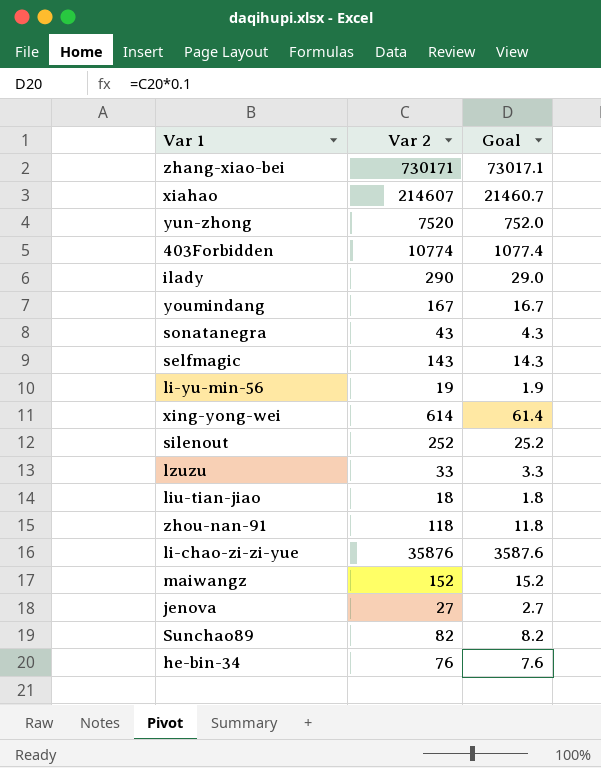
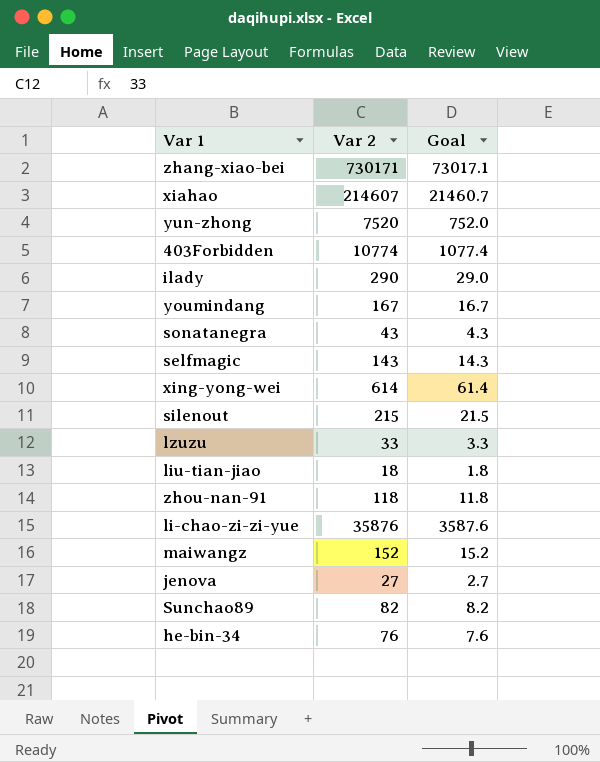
row li-yu-min-56: 19 | 1.9 -> none
silenout | Var 2: 252 -> 215
silenout | Goal: 25.2 -> 21.5

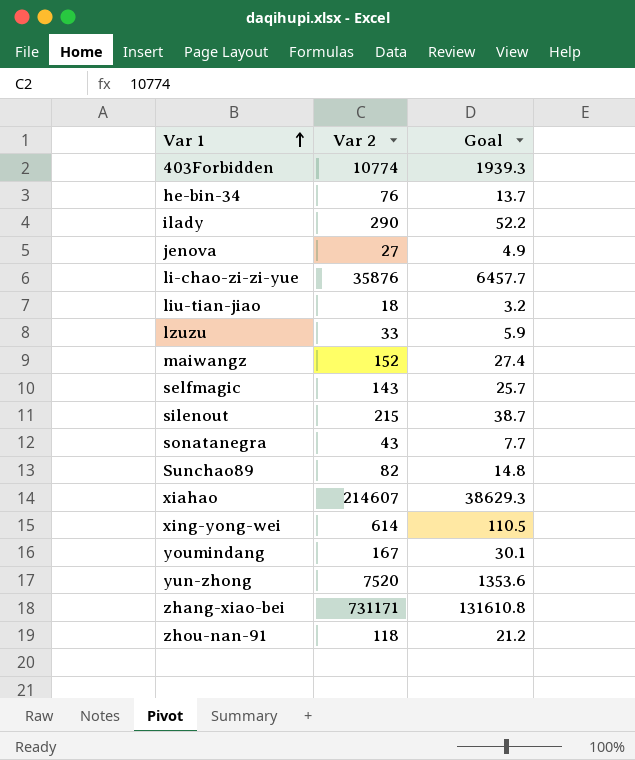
row order: none -> Var 1 ascending
column Goal | formula: [Var 2] * 0.1 -> [Var 2] * 0.18
zhang-xiao-bei | Var 2: 730171 -> 731171

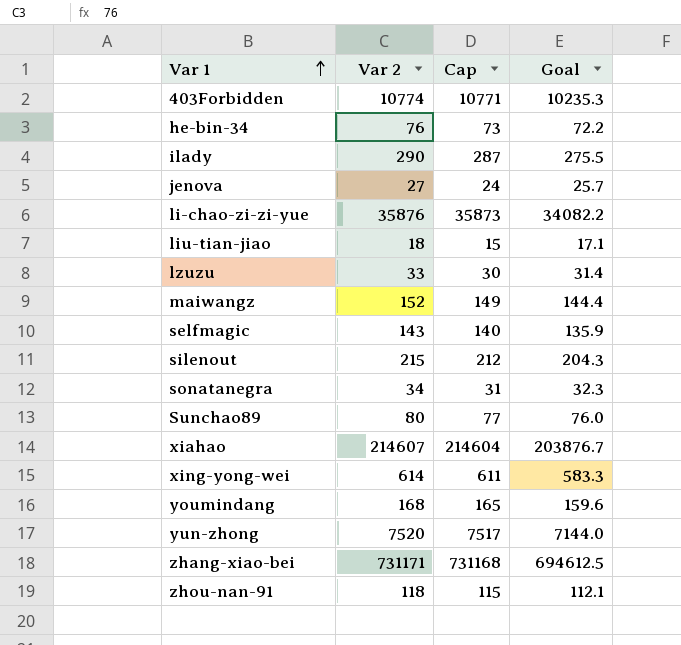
column Cap | formula: none -> [Var 2] - 3
column Goal | formula: [Var 2] * 0.18 -> [Var 2] * 0.95
sonatanegra | Var 2: 43 -> 34
Sunchao89 | Var 2: 82 -> 80
youmindang | Var 2: 167 -> 168

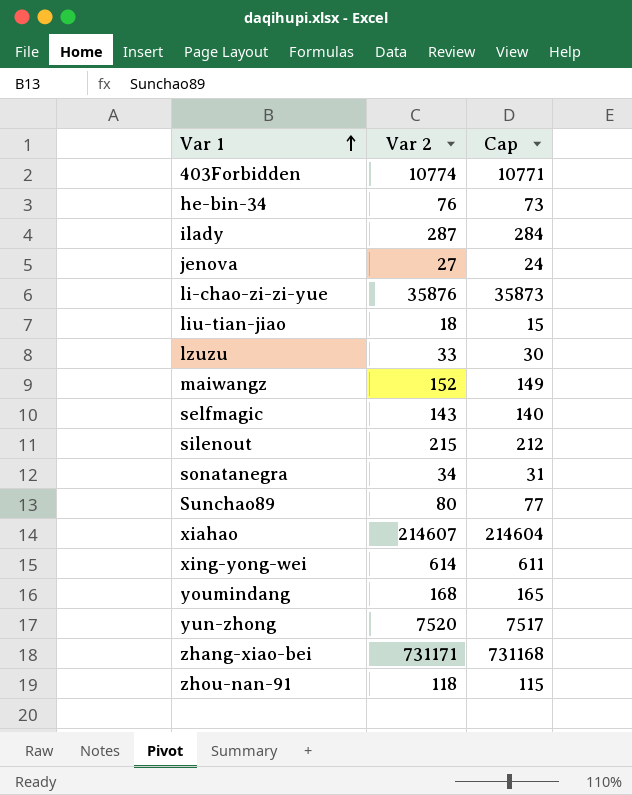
column Goal | formula: [Var 2] * 0.95 -> none
ilady | Var 2: 290 -> 287
ilady | Cap: 287 -> 284

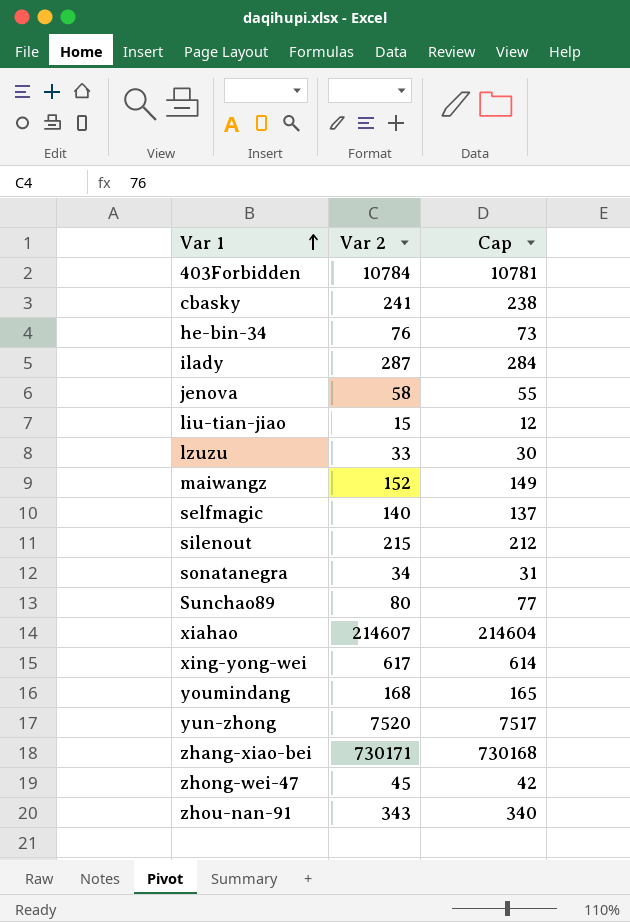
row li-chao-zi-zi-yue: 35876 | 35873 -> none
403Forbidden | Var 2: 10774 -> 10784
403Forbidden | Cap: 10771 -> 10781
row cbasky: none -> 241 | 238
jenova | Var 2: 27 -> 58
jenova | Cap: 24 -> 55
liu-tian-jiao | Var 2: 18 -> 15
liu-tian-jiao | Cap: 15 -> 12
selfmagic | Var 2: 143 -> 140
selfmagic | Cap: 140 -> 137
xing-yong-wei | Var 2: 614 -> 617
xing-yong-wei | Cap: 611 -> 614
zhang-xiao-bei | Var 2: 731171 -> 730171
zhang-xiao-bei | Cap: 731168 -> 730168
row zhong-wei-47: none -> 45 | 42
zhou-nan-91 | Var 2: 118 -> 343
zhou-nan-91 | Cap: 115 -> 340

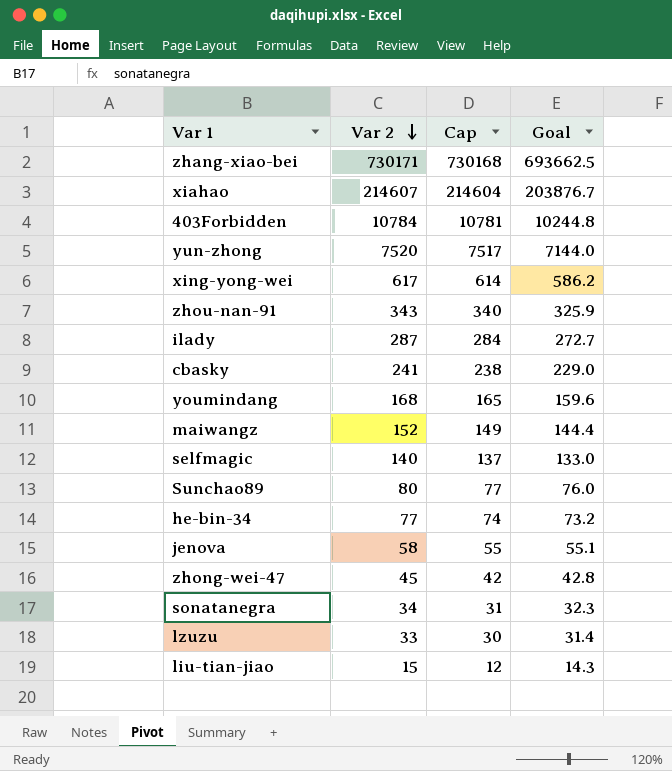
row order: Var 1 ascending -> Var 2 descending
column Goal | formula: none -> [Var 2] * 0.95
row silenout: 215 | 212 -> none
he-bin-34 | Var 2: 76 -> 77
he-bin-34 | Cap: 73 -> 74

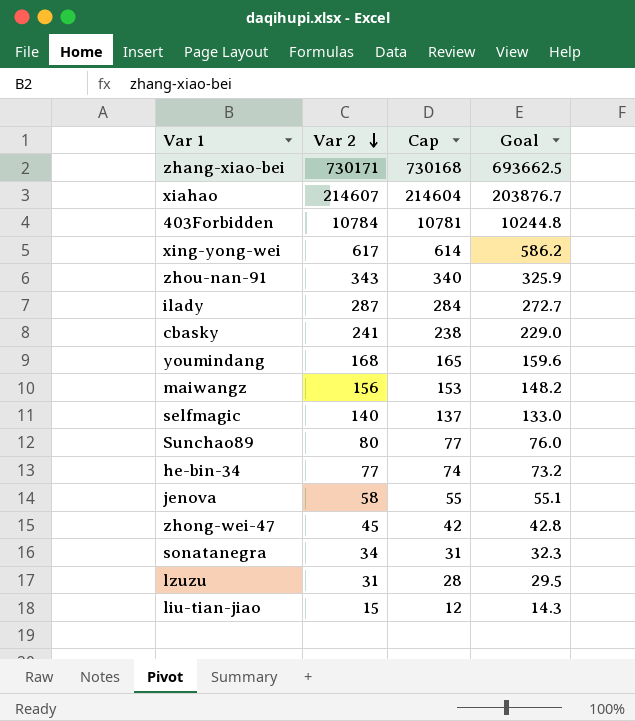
row yun-zhong: 7520 | 7517 | 7144.0 -> none
maiwangz | Var 2: 152 -> 156
maiwangz | Cap: 149 -> 153
maiwangz | Goal: 144.4 -> 148.2
lzuzu | Var 2: 33 -> 31
lzuzu | Cap: 30 -> 28
lzuzu | Goal: 31.4 -> 29.5

